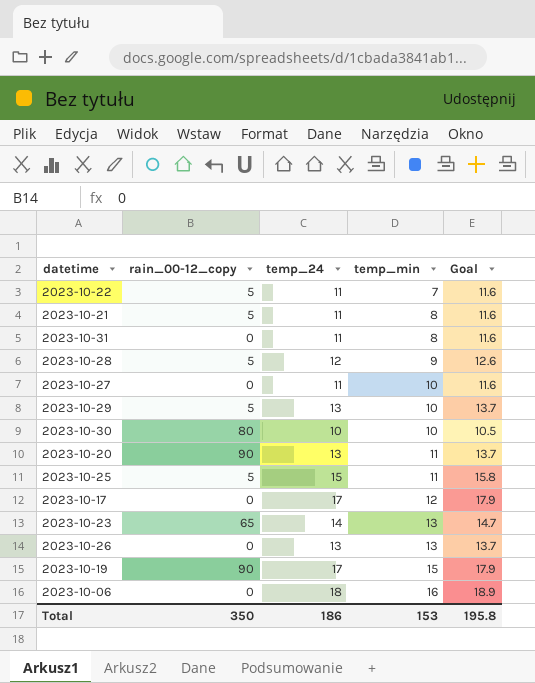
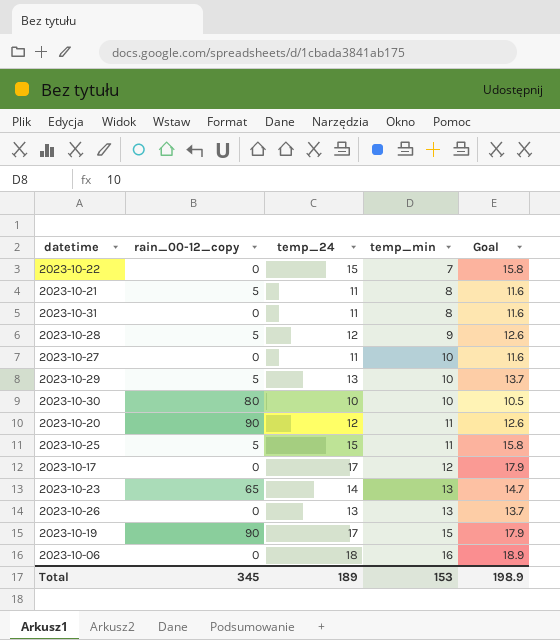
2023-10-22 | rain_00-12_copy: 5 -> 0
2023-10-22 | temp_24: 11 -> 15
2023-10-22 | Goal: 11.6 -> 15.8
2023-10-20 | temp_24: 13 -> 12
2023-10-20 | Goal: 13.7 -> 12.6
Total | rain_00-12_copy: 350 -> 345
Total | temp_24: 186 -> 189
Total | Goal: 195.8 -> 198.9

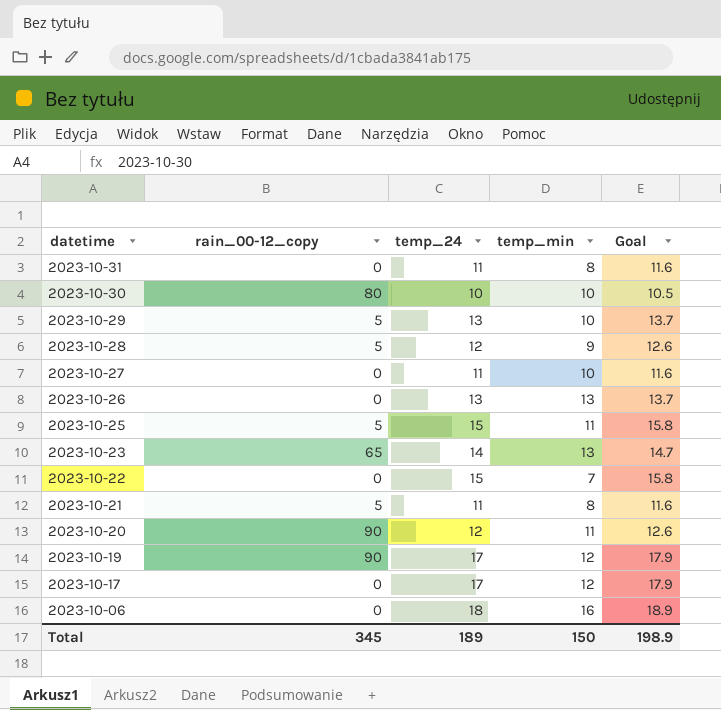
row order: temp_min ascending -> datetime descending
2023-10-19 | temp_min: 15 -> 12
Total | temp_min: 153 -> 150

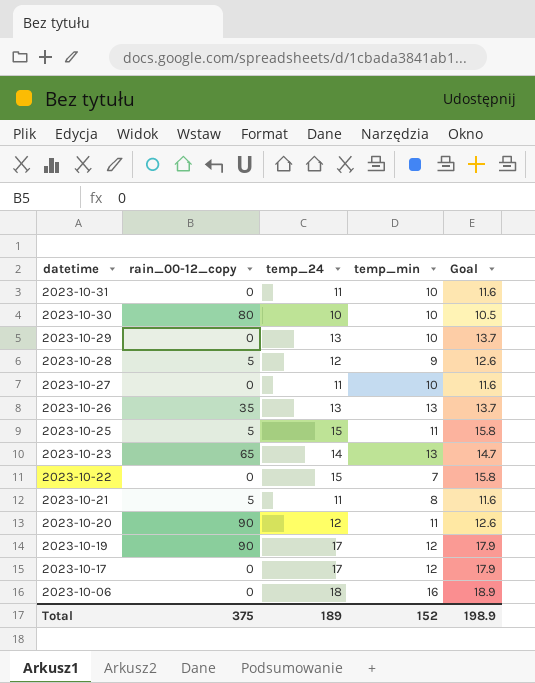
2023-10-31 | temp_min: 8 -> 10
2023-10-29 | rain_00-12_copy: 5 -> 0
2023-10-26 | rain_00-12_copy: 0 -> 35
Total | rain_00-12_copy: 345 -> 375
Total | temp_min: 150 -> 152

